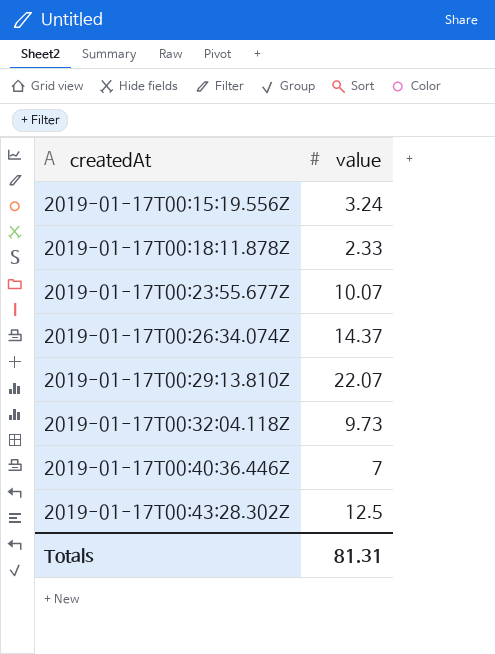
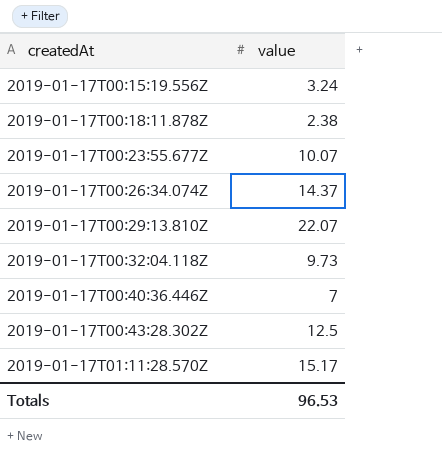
2019-01-17T00:18:11.878Z | value: 2.33 -> 2.38
row 2019-01-17T01:11:28.570Z: none -> 15.17
Totals | value: 81.31 -> 96.53

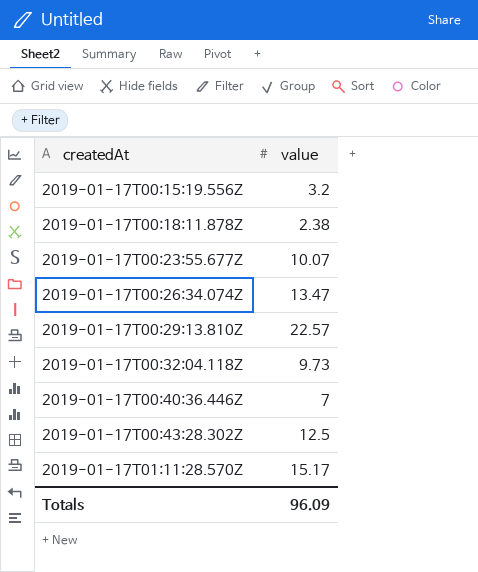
2019-01-17T00:15:19.556Z | value: 3.24 -> 3.2
2019-01-17T00:26:34.074Z | value: 14.37 -> 13.47
2019-01-17T00:29:13.810Z | value: 22.07 -> 22.57
Totals | value: 96.53 -> 96.09

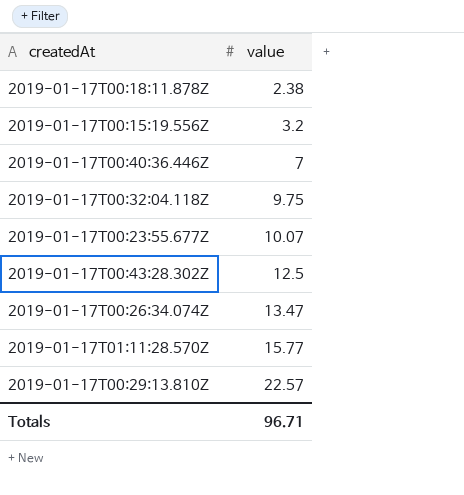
row order: createdAt ascending -> value ascending
2019-01-17T00:32:04.118Z | value: 9.73 -> 9.75
2019-01-17T01:11:28.570Z | value: 15.17 -> 15.77
Totals | value: 96.09 -> 96.71

